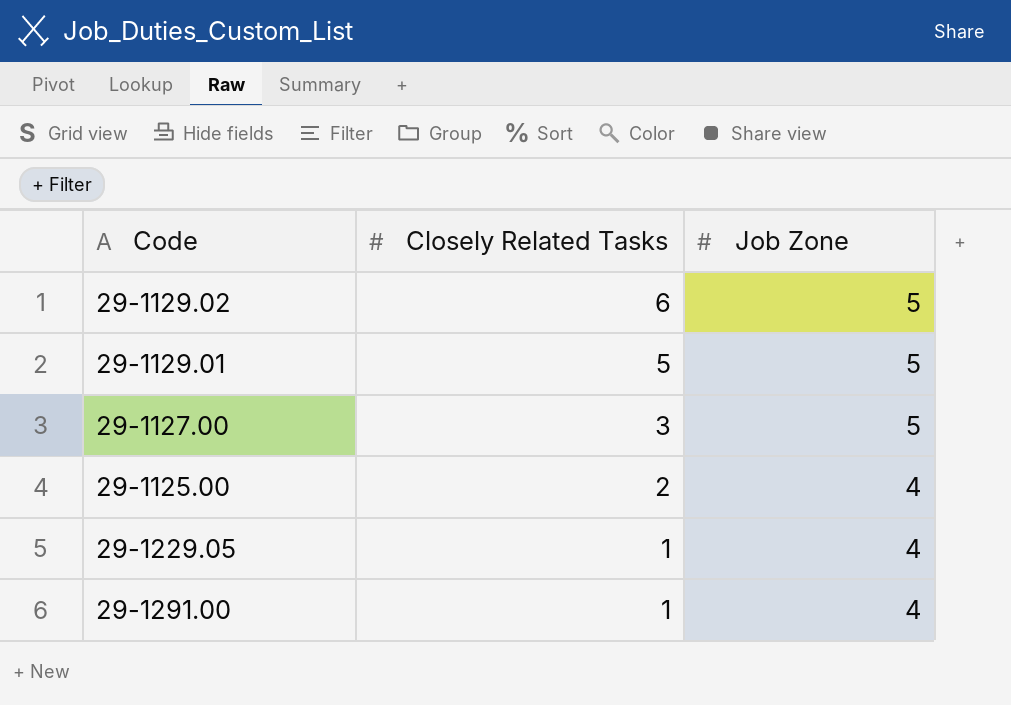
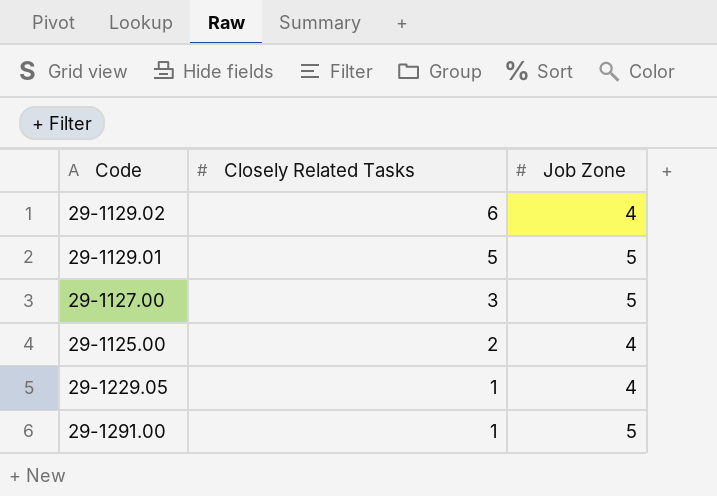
29-1129.02 | Job Zone: 5 -> 4
29-1291.00 | Job Zone: 4 -> 5

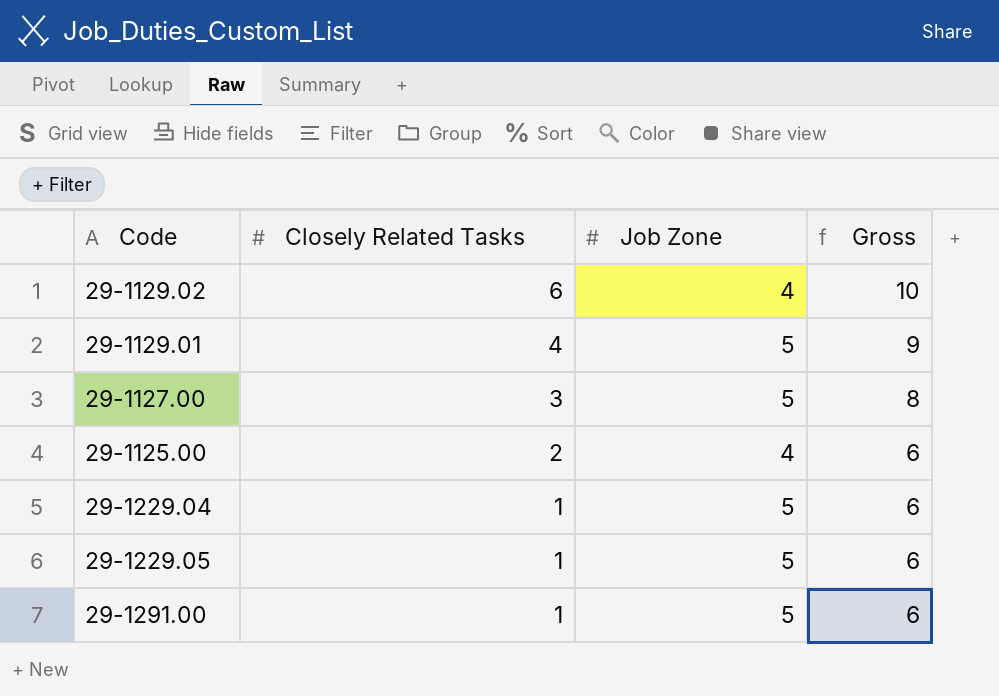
column Gross | formula: none -> [Closely Related Tasks] + [Job Zone]
29-1129.01 | Closely Related Tasks: 5 -> 4
row 29-1229.04: none -> 1 | 5 | 6
29-1229.05 | Job Zone: 4 -> 5

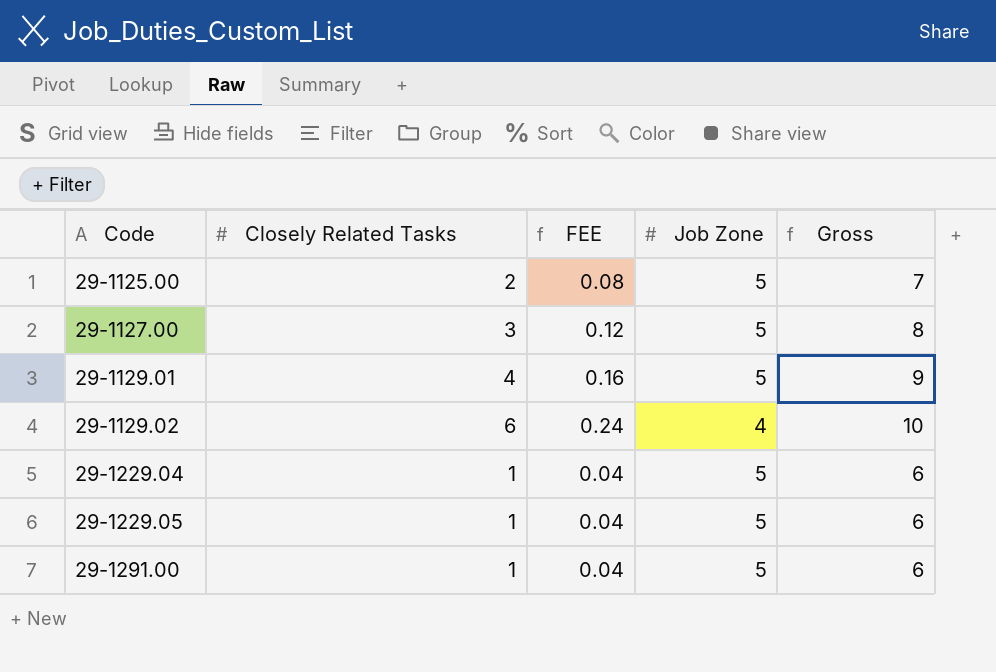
row order: Closely Related Tasks descending -> Code ascending
column FEE | formula: none -> [Closely Related Tasks] * 0.04
29-1125.00 | Job Zone: 4 -> 5
29-1125.00 | Gross: 6 -> 7

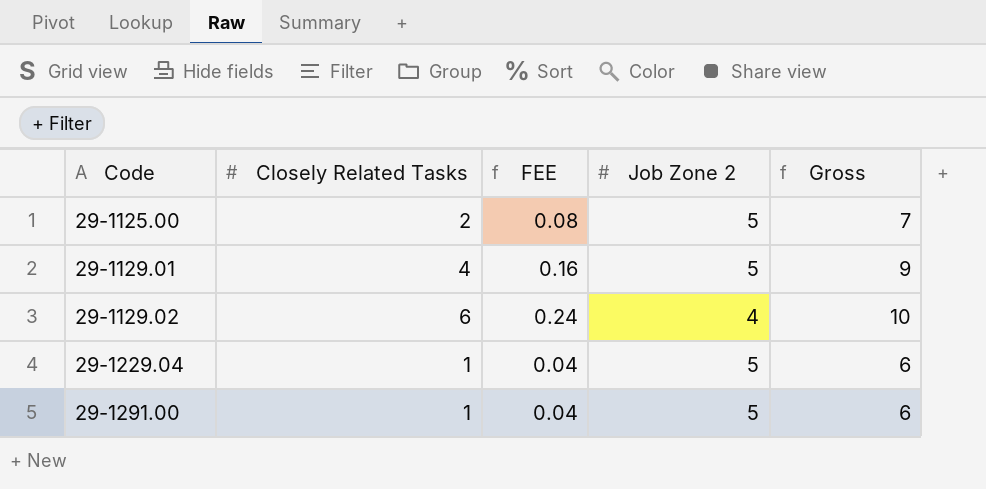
column name: Job Zone -> Job Zone 2
row 29-1127.00: 3 | 0.12 | 5 | 8 -> none
row 29-1229.05: 1 | 0.04 | 5 | 6 -> none

